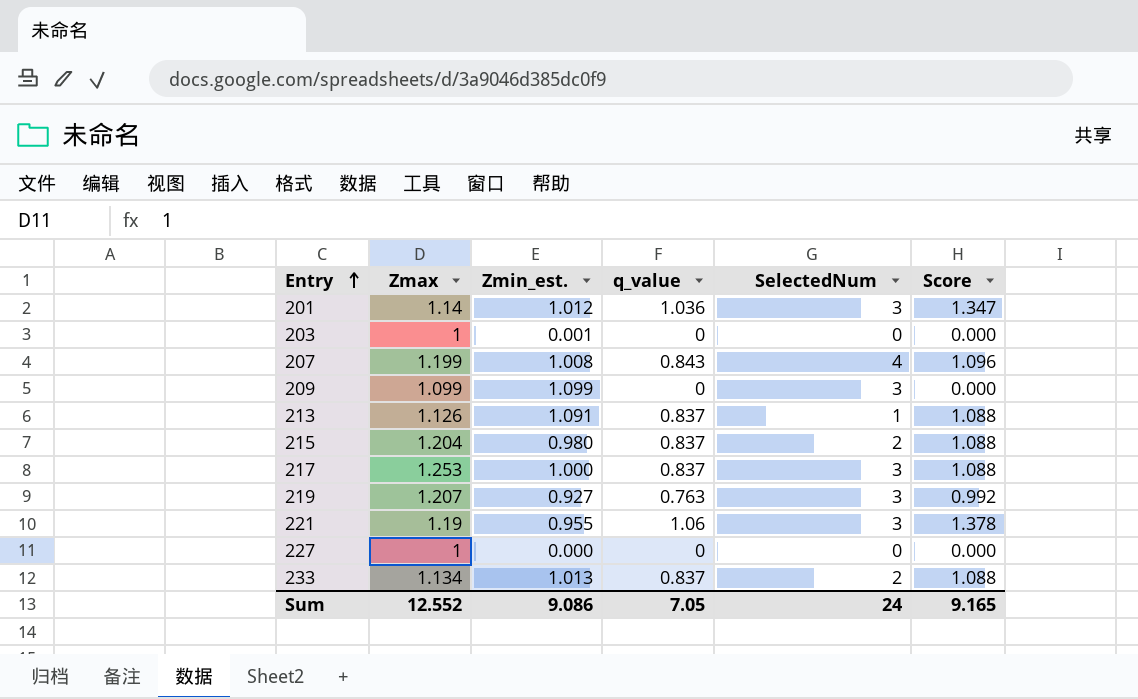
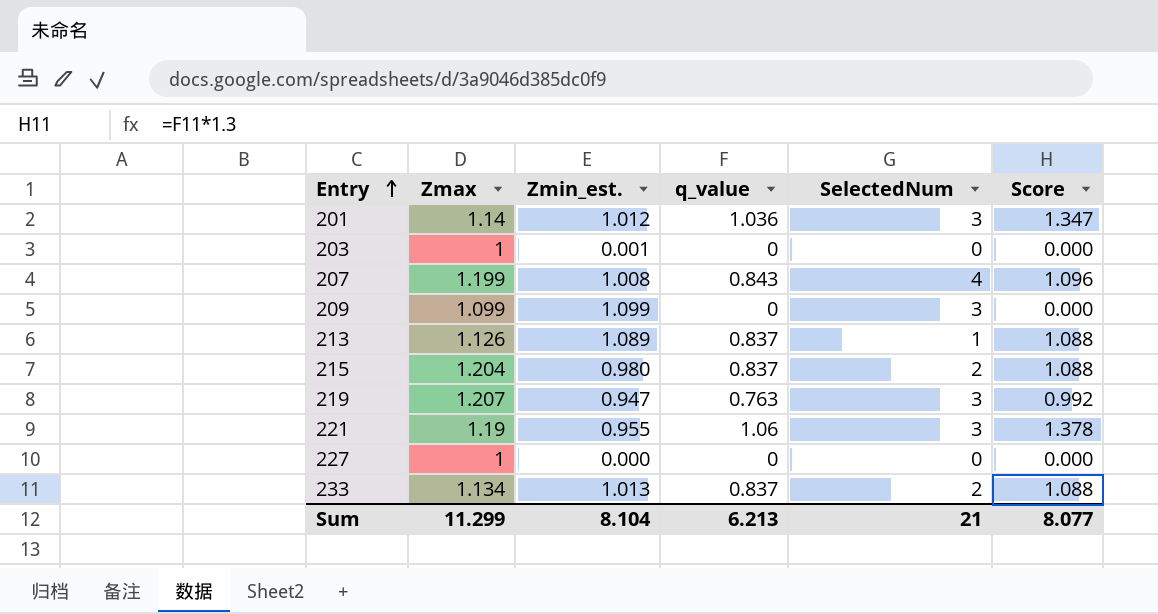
row 217: 1.253 | 1.000 | 0.837 | 3 | 1.088 -> none
213 | Zmin_est.: 1.091 -> 1.089
219 | Zmin_est.: 0.927 -> 0.947
Sum | Zmax: 12.552 -> 11.299
Sum | Zmin_est.: 9.086 -> 8.104
Sum | q_value: 7.05 -> 6.213
Sum | SelectedNum: 24 -> 21
Sum | Score: 9.165 -> 8.077

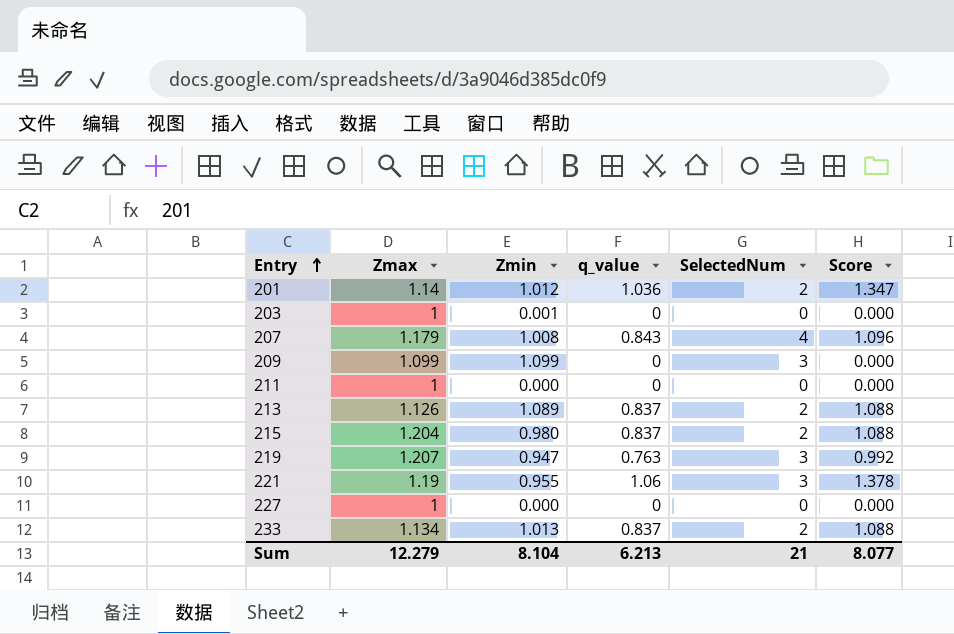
column name: Zmin_est. -> Zmin
201 | SelectedNum: 3 -> 2
207 | Zmax: 1.199 -> 1.179
row 211: none -> 1 | 0.000 | 0 | 0 | 0.000
213 | SelectedNum: 1 -> 2
Sum | Zmax: 11.299 -> 12.279

